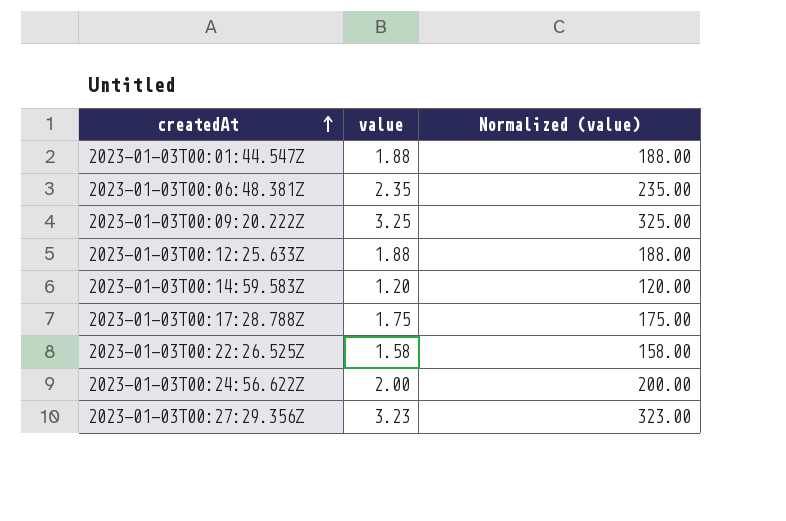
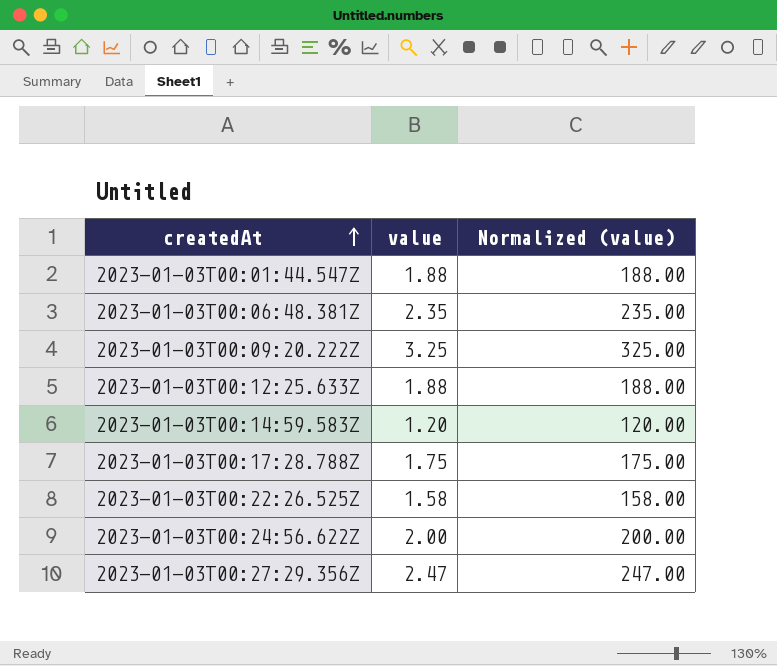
2023-01-03T00:27:29.356Z | value: 3.23 -> 2.47
2023-01-03T00:27:29.356Z | Normalized (value): 323.00 -> 247.00

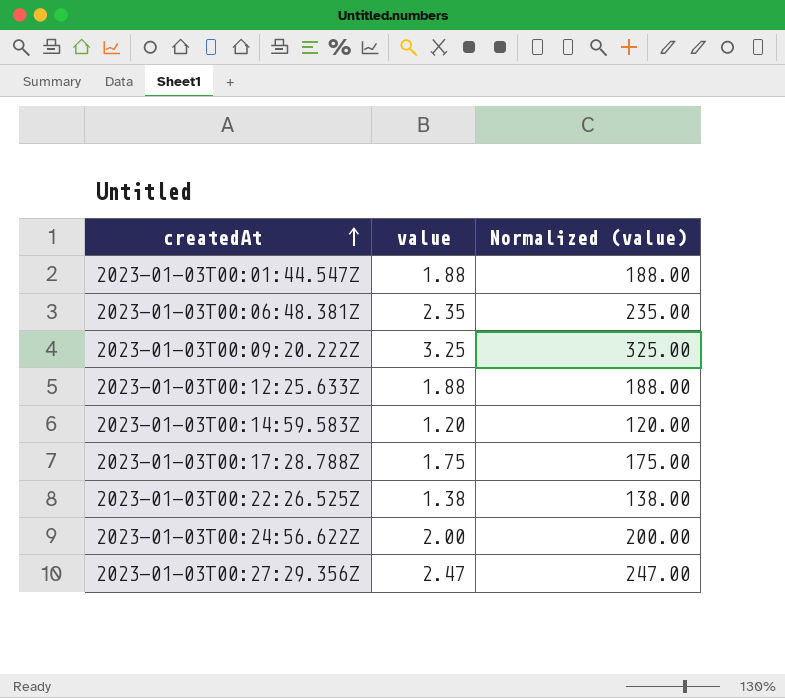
2023-01-03T00:22:26.525Z | value: 1.58 -> 1.38
2023-01-03T00:22:26.525Z | Normalized (value): 158.00 -> 138.00

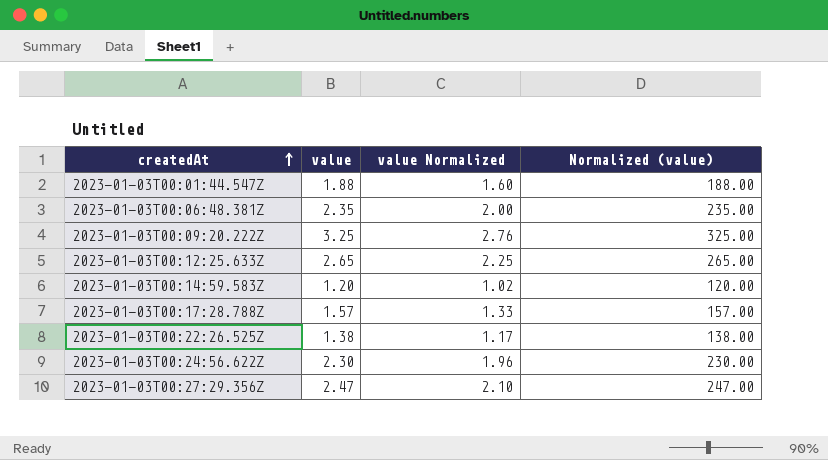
column value Normalized | formula: none -> [value] * 0.85
2023-01-03T00:12:25.633Z | value: 1.88 -> 2.65
2023-01-03T00:12:25.633Z | Normalized (value): 188.00 -> 265.00
2023-01-03T00:17:28.788Z | value: 1.75 -> 1.57
2023-01-03T00:17:28.788Z | Normalized (value): 175.00 -> 157.00
2023-01-03T00:24:56.622Z | value: 2.00 -> 2.30
2023-01-03T00:24:56.622Z | Normalized (value): 200.00 -> 230.00

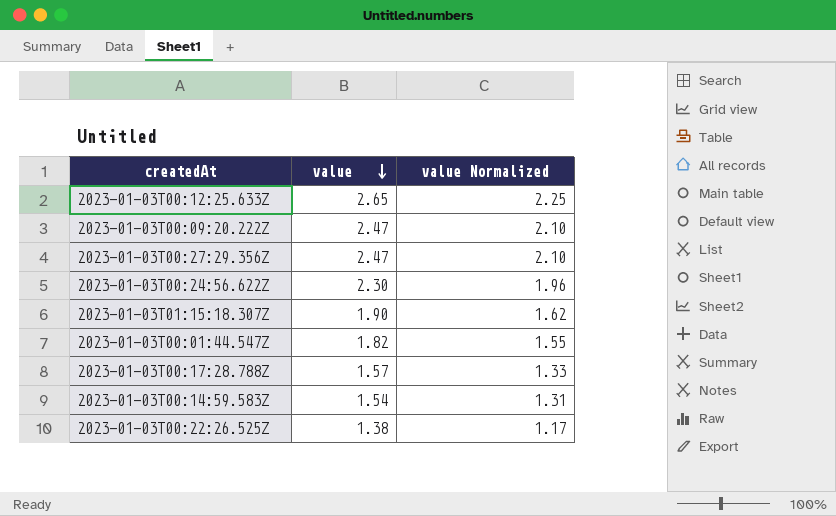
row order: createdAt ascending -> value descending
column Normalized (value) | formula: [value] * 100 -> none
row 2023-01-03T00:06:48.381Z: 2.35 | 2.00 | 235.00 -> none
2023-01-03T00:09:20.222Z | value: 3.25 -> 2.47
2023-01-03T00:09:20.222Z | value Normalized: 2.76 -> 2.10
row 2023-01-03T01:15:18.307Z: none -> 1.90 | 1.62
2023-01-03T00:01:44.547Z | value: 1.88 -> 1.82
2023-01-03T00:01:44.547Z | value Normalized: 1.60 -> 1.55
2023-01-03T00:14:59.583Z | value: 1.20 -> 1.54
2023-01-03T00:14:59.583Z | value Normalized: 1.02 -> 1.31

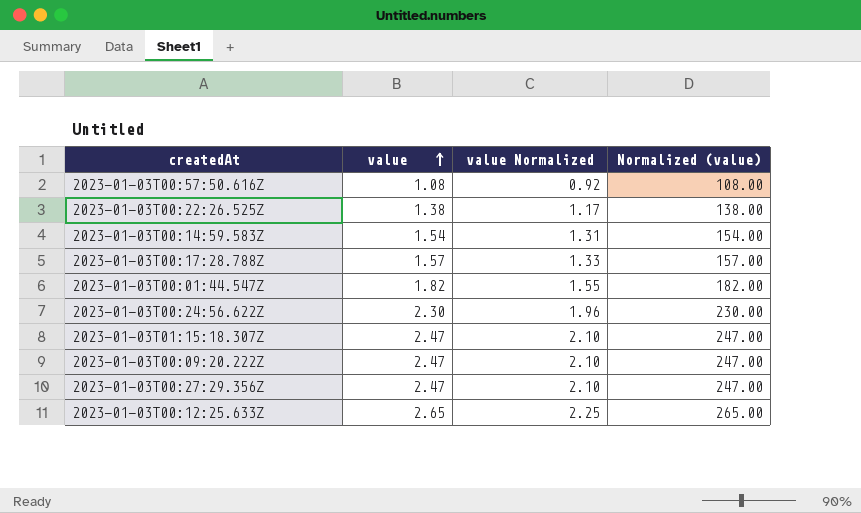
row order: value descending -> value ascending
column Normalized (value) | formula: none -> [value] * 100
row 2023-01-03T00:57:50.616Z: none -> 1.08 | 0.92 | 108.00
2023-01-03T01:15:18.307Z | value: 1.90 -> 2.47
2023-01-03T01:15:18.307Z | value Normalized: 1.62 -> 2.10

